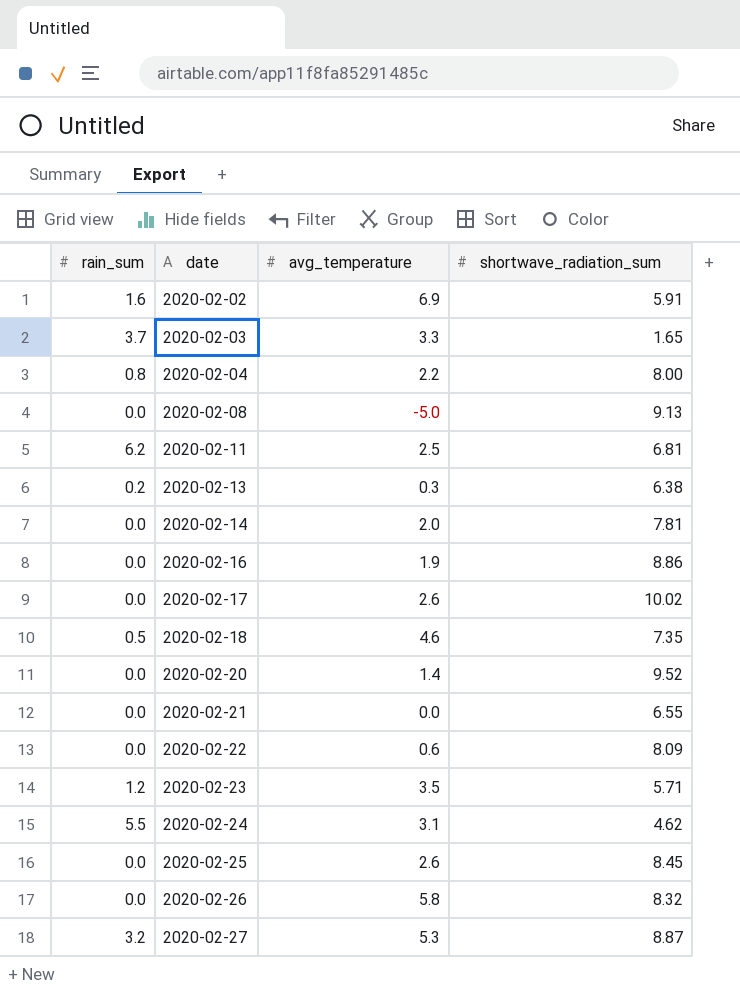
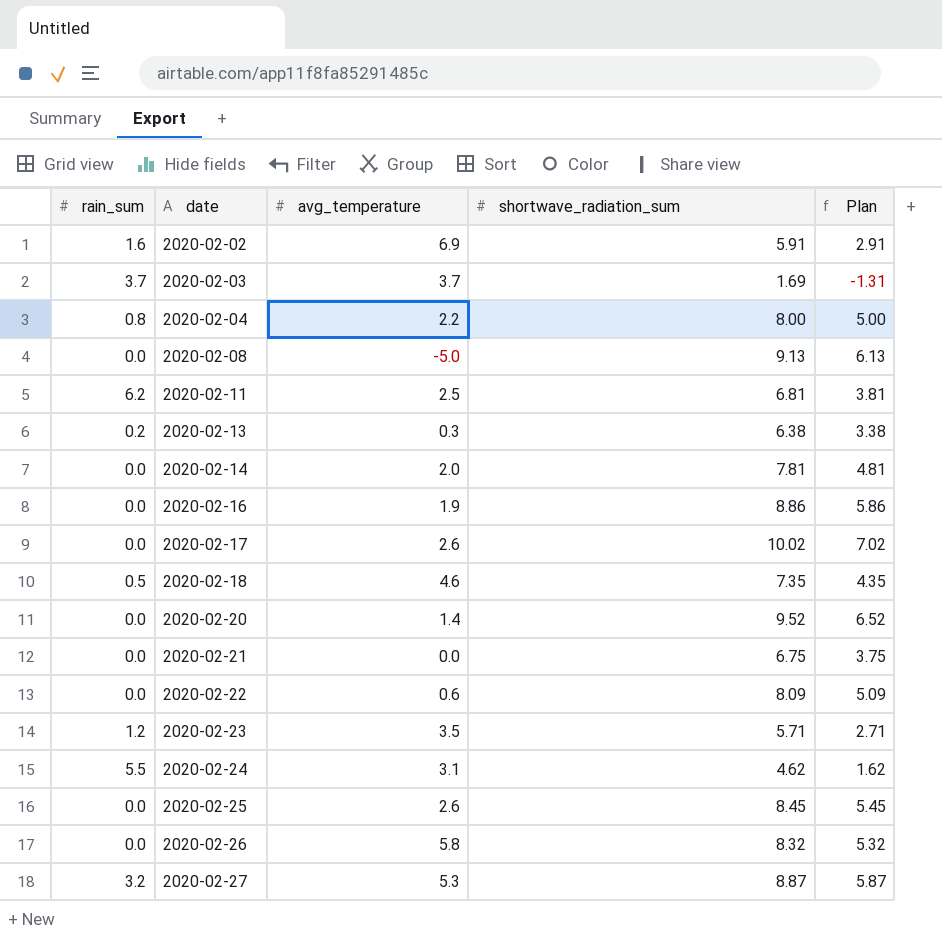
column Plan | formula: none -> [shortwave_radiation_sum] - 3
2020-02-03 | avg_temperature: 3.3 -> 3.7
2020-02-03 | shortwave_radiation_sum: 1.65 -> 1.69
2020-02-21 | shortwave_radiation_sum: 6.55 -> 6.75

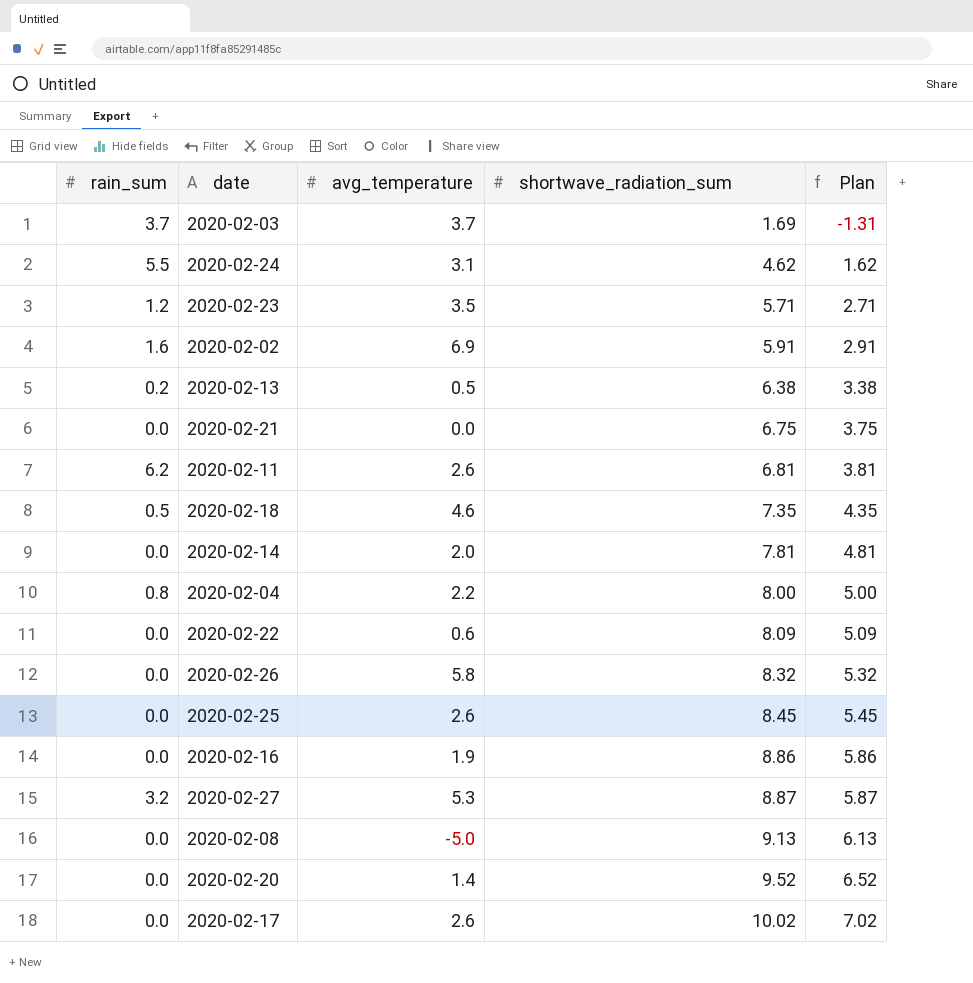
row order: date ascending -> shortwave_radiation_sum ascending
2020-02-13 | avg_temperature: 0.3 -> 0.5
2020-02-11 | avg_temperature: 2.5 -> 2.6

